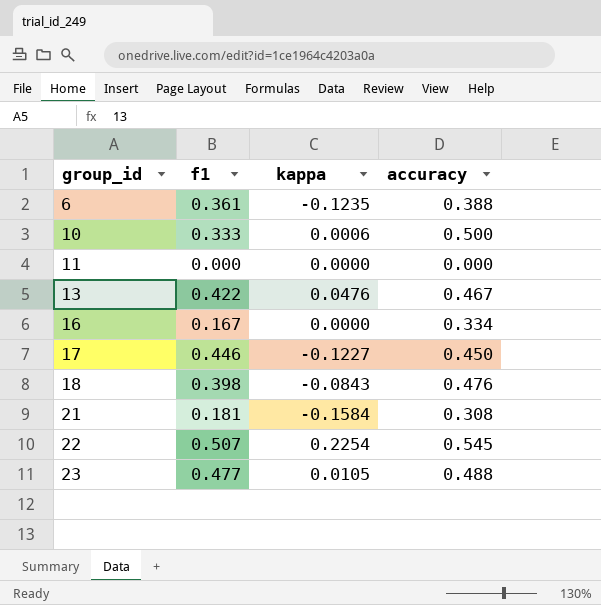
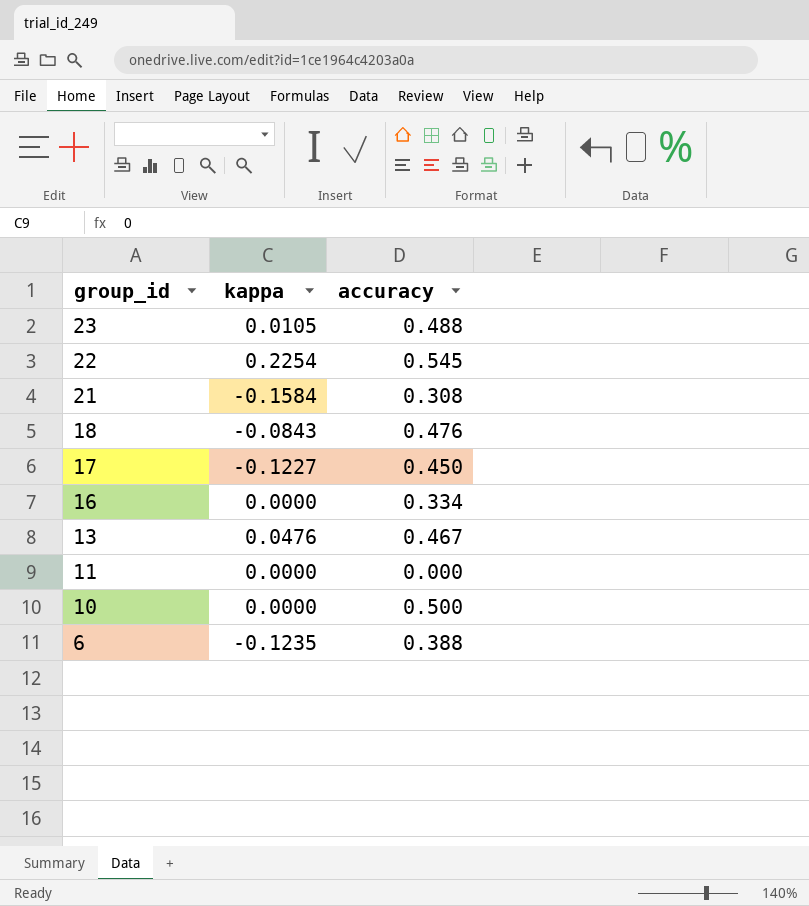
row order: group_id ascending -> group_id descending
column f1 | position: 2 -> none
10 | kappa: 0.0006 -> 0.0000

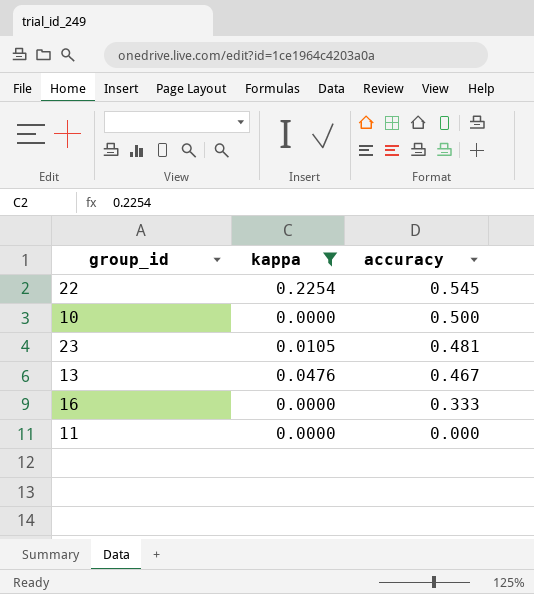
filter: none -> kappa >= 0.0000
row order: group_id descending -> accuracy descending
23 | accuracy: 0.488 -> 0.481
16 | accuracy: 0.334 -> 0.333

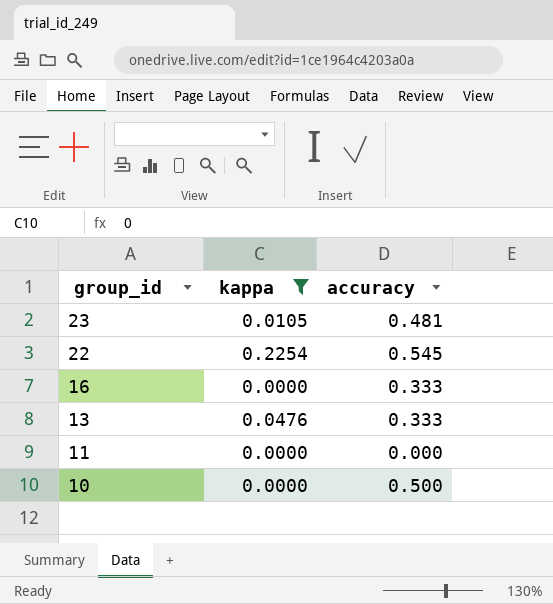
row order: accuracy descending -> group_id descending
13 | accuracy: 0.467 -> 0.333

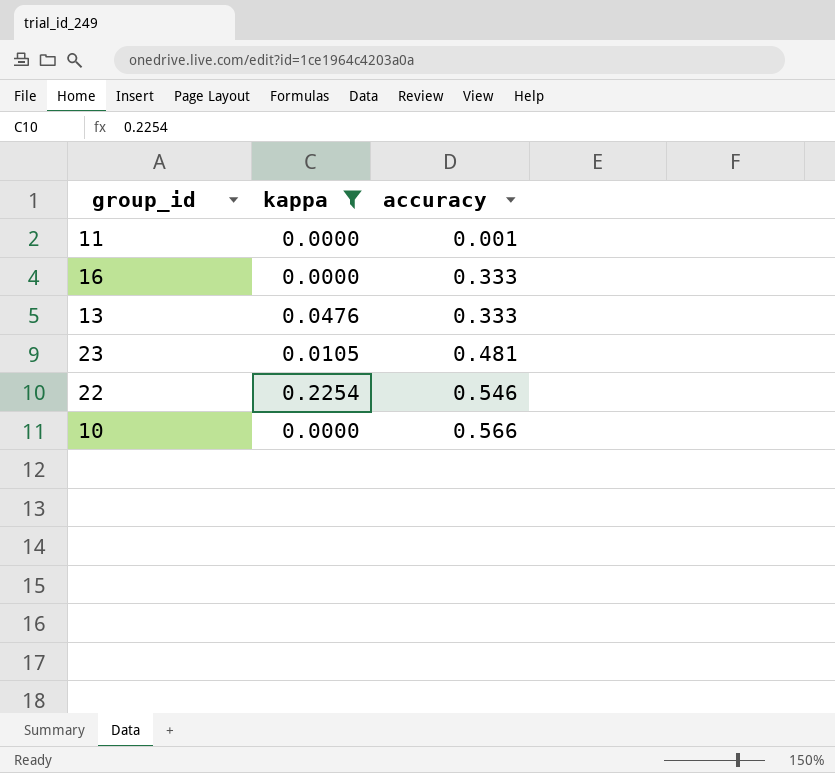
row order: group_id descending -> accuracy ascending
11 | accuracy: 0.000 -> 0.001
22 | accuracy: 0.545 -> 0.546
10 | accuracy: 0.500 -> 0.566

